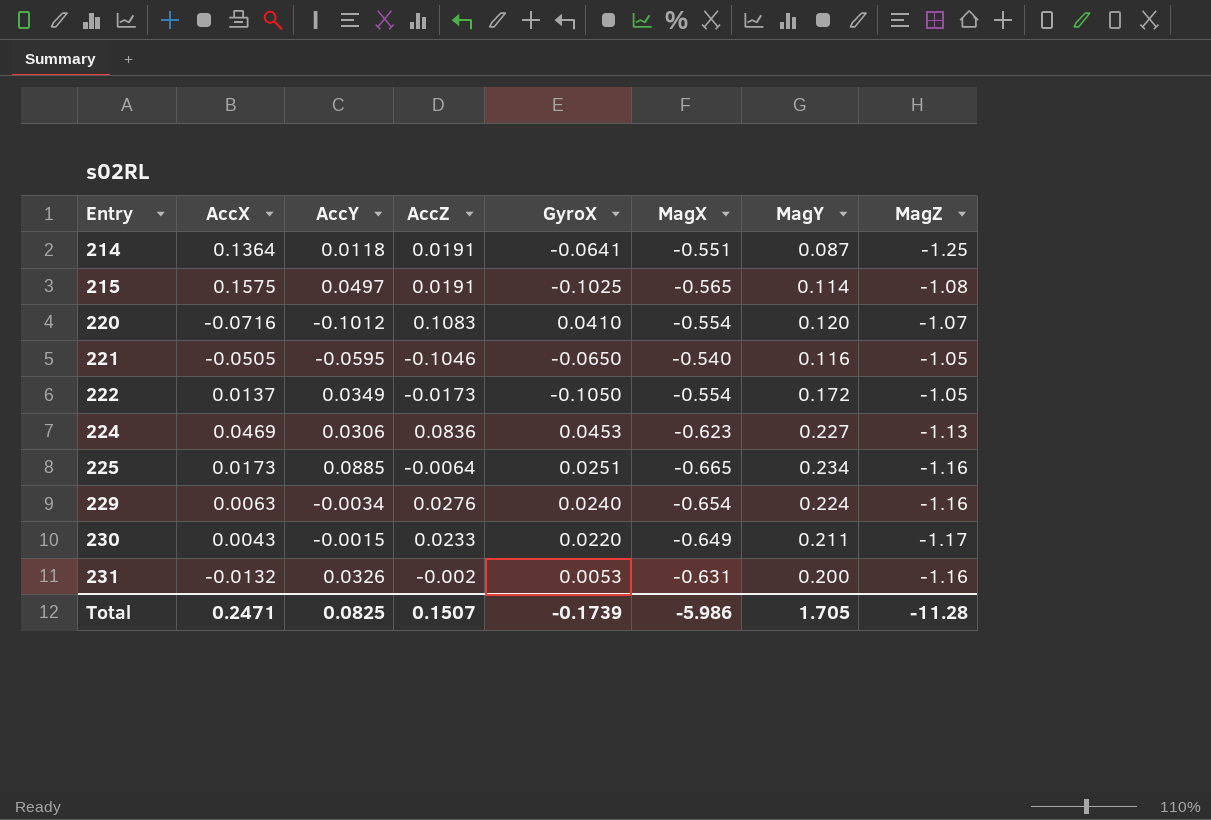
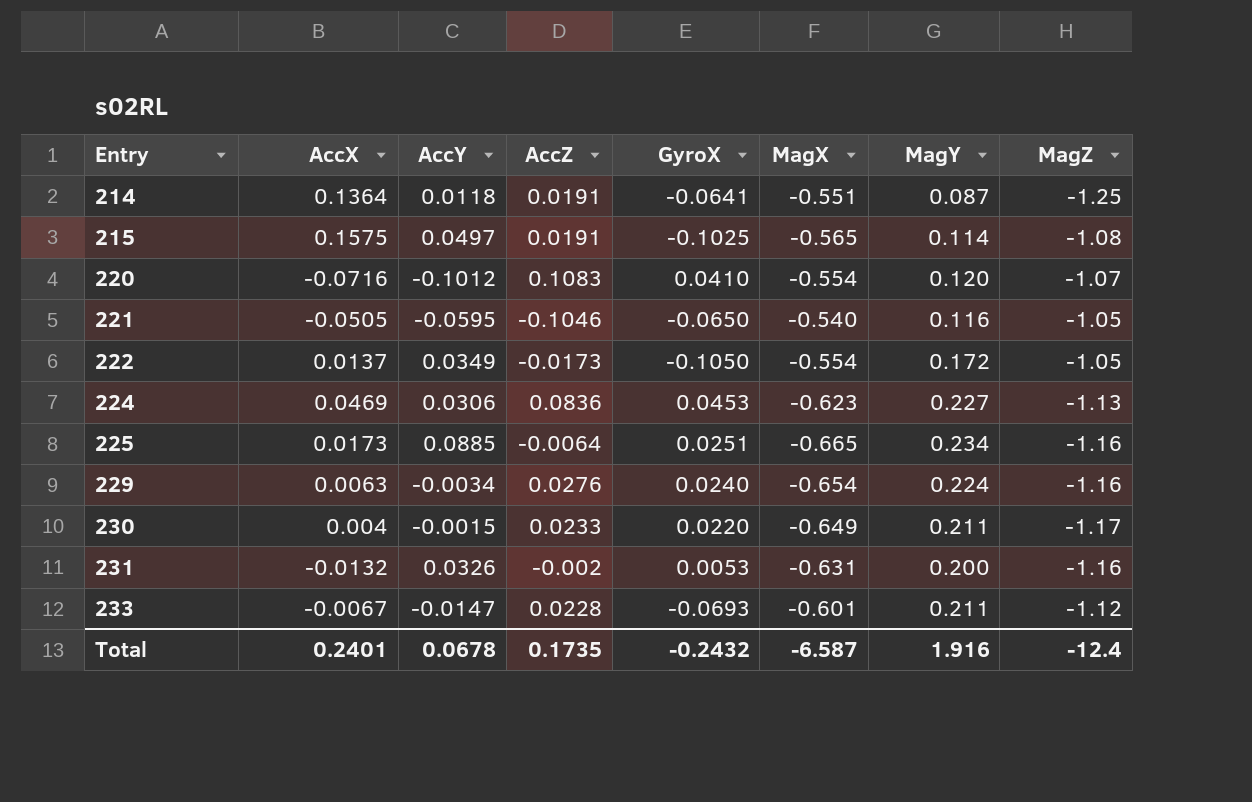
230 | AccX: 0.0043 -> 0.004
row 233: none -> -0.0067 | -0.0147 | 0.0228 | -0.0693 | -0.601 | 0.211 | -1.12
Total | AccX: 0.2471 -> 0.2401
Total | AccY: 0.0825 -> 0.0678
Total | AccZ: 0.1507 -> 0.1735
Total | GyroX: -0.1739 -> -0.2432
Total | MagX: -5.986 -> -6.587
Total | MagY: 1.705 -> 1.916
Total | MagZ: -11.28 -> -12.4

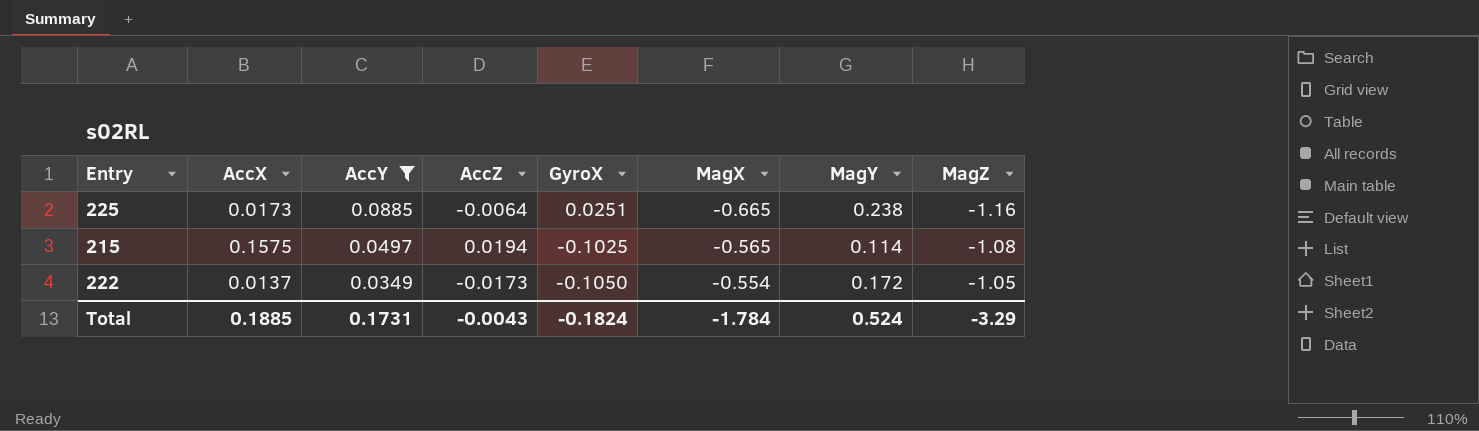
filter: none -> AccY >= 0.0349
row order: Entry ascending -> AccY descending
225 | MagY: 0.234 -> 0.238
215 | AccZ: 0.0191 -> 0.0194
Total | AccX: 0.2401 -> 0.1885
Total | AccY: 0.0678 -> 0.1731
Total | AccZ: 0.1735 -> -0.0043
Total | GyroX: -0.2432 -> -0.1824
Total | MagX: -6.587 -> -1.784
Total | MagY: 1.916 -> 0.524
Total | MagZ: -12.4 -> -3.29

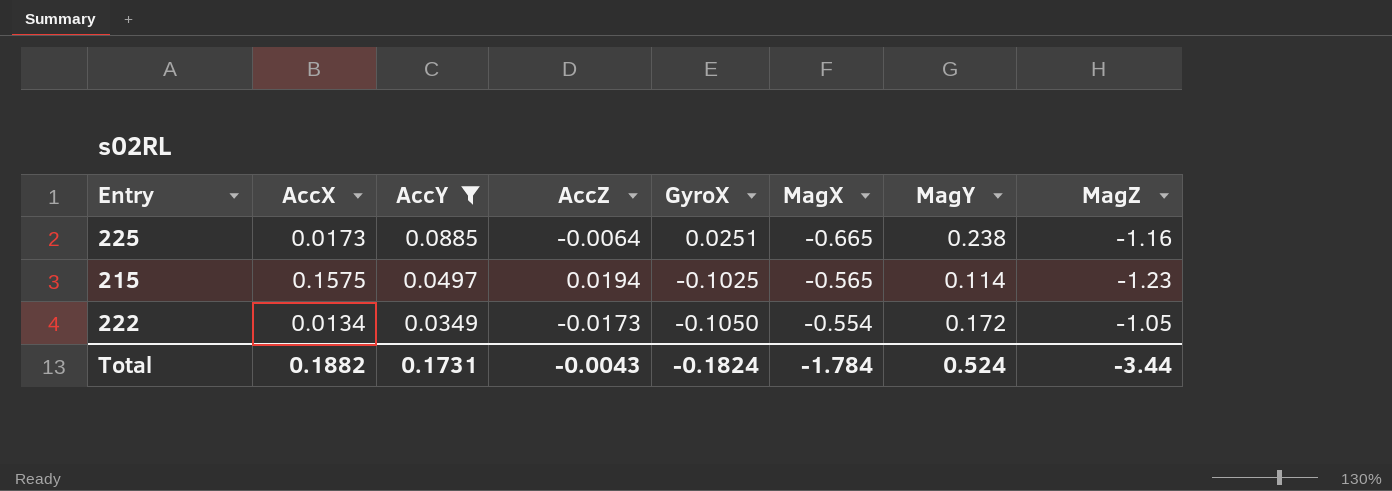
215 | MagZ: -1.08 -> -1.23
222 | AccX: 0.0137 -> 0.0134
Total | AccX: 0.1885 -> 0.1882
Total | MagZ: -3.29 -> -3.44

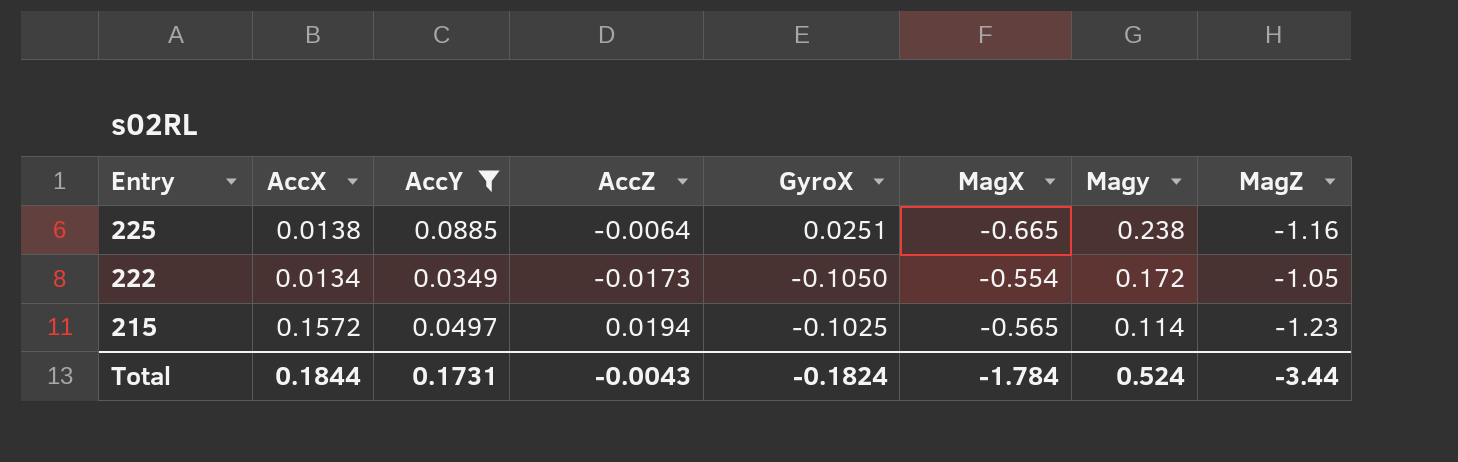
row order: AccY descending -> Entry descending
column name: MagY -> Magy
225 | AccX: 0.0173 -> 0.0138
215 | AccX: 0.1575 -> 0.1572
Total | AccX: 0.1882 -> 0.1844

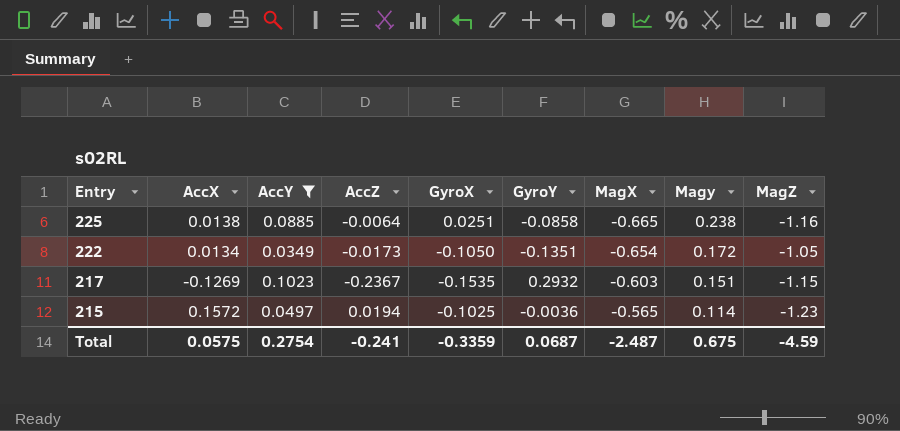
column GyroY | position: none -> 6
222 | MagX: -0.554 -> -0.654
row 217: none -> -0.1269 | 0.1023 | -0.2367 | -0.1535 | 0.2932 | -0.603 | 0.151 | -1.15
Total | AccX: 0.1844 -> 0.0575
Total | AccY: 0.1731 -> 0.2754
Total | AccZ: -0.0043 -> -0.241
Total | GyroX: -0.1824 -> -0.3359
Total | MagX: -1.784 -> -2.487
Total | Magy: 0.524 -> 0.675
Total | MagZ: -3.44 -> -4.59

